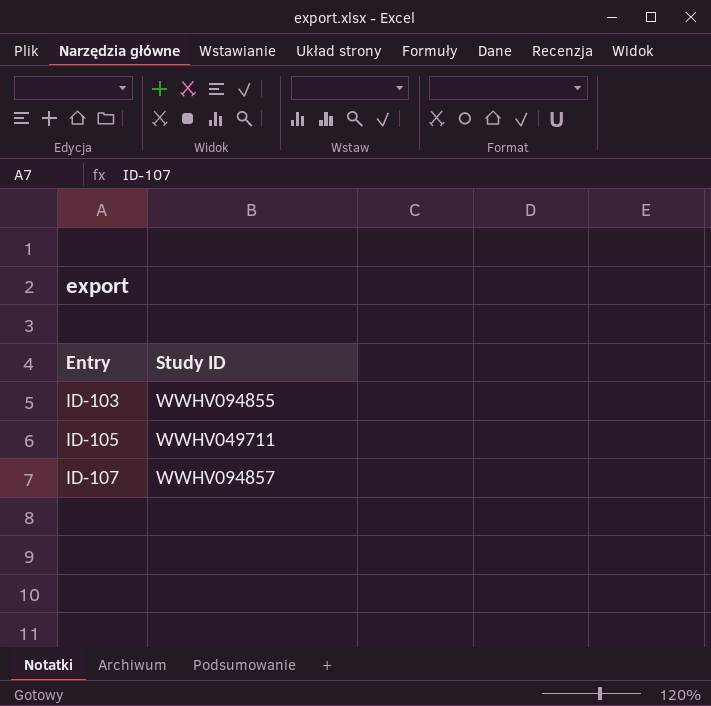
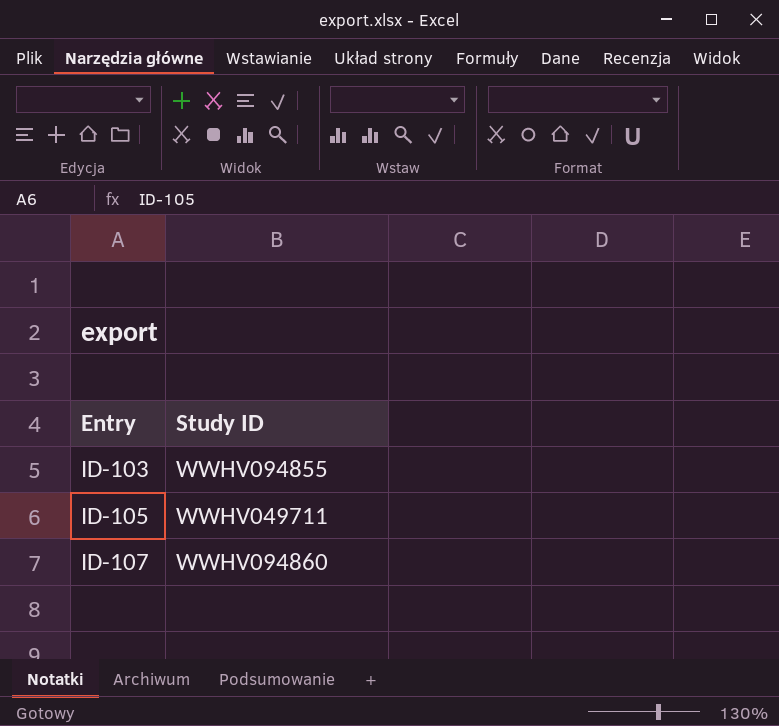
ID-107 | Study ID: WWHV094857 -> WWHV094860

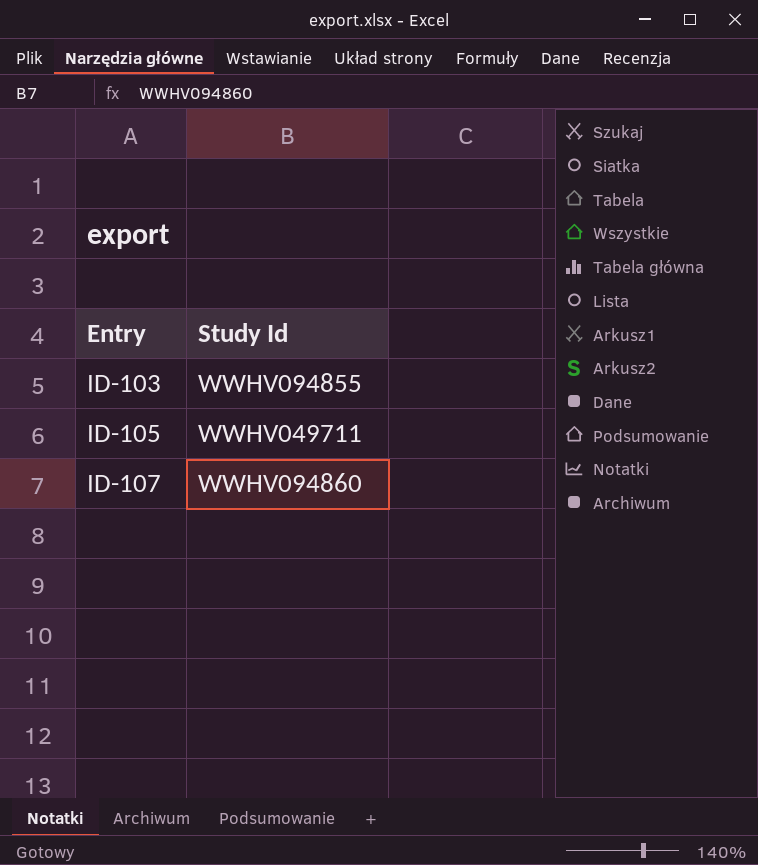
column name: Study ID -> Study Id

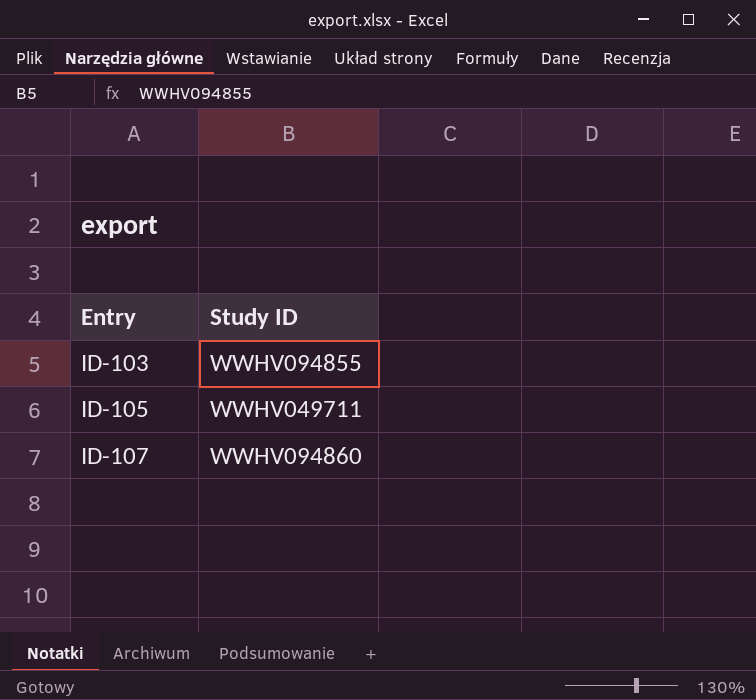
column name: Study Id -> Study ID

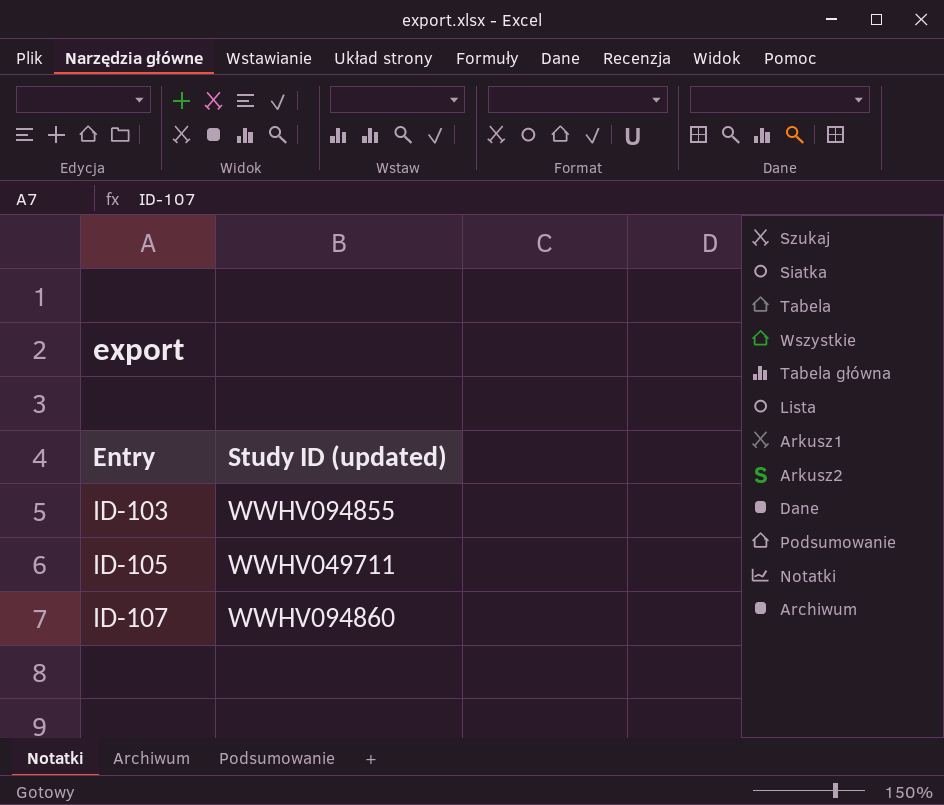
column name: Study ID -> Study ID (updated)

